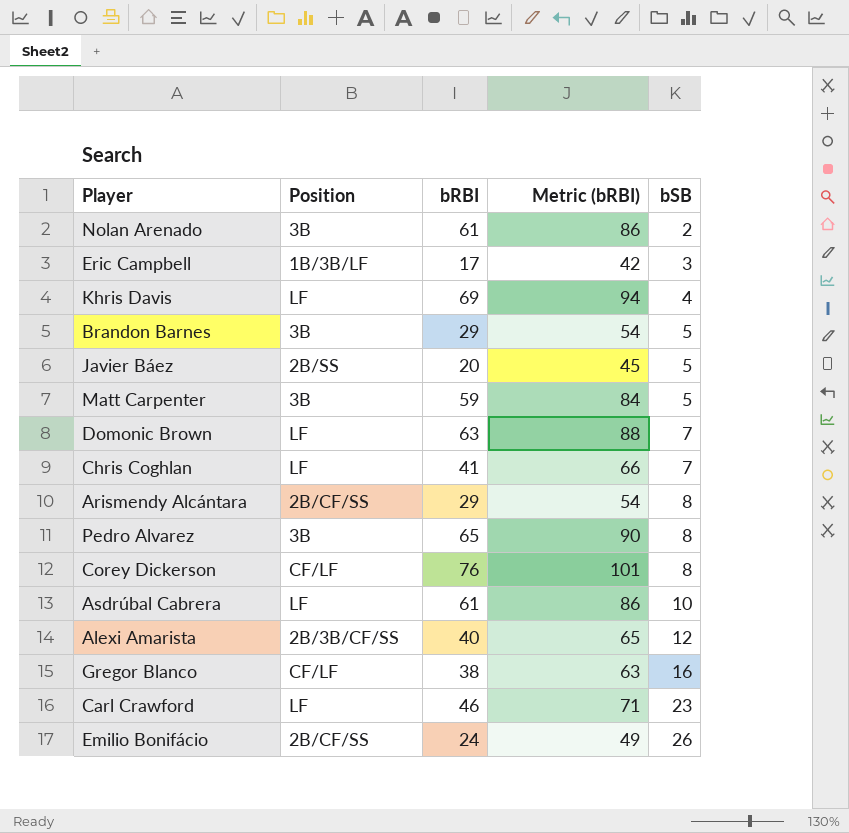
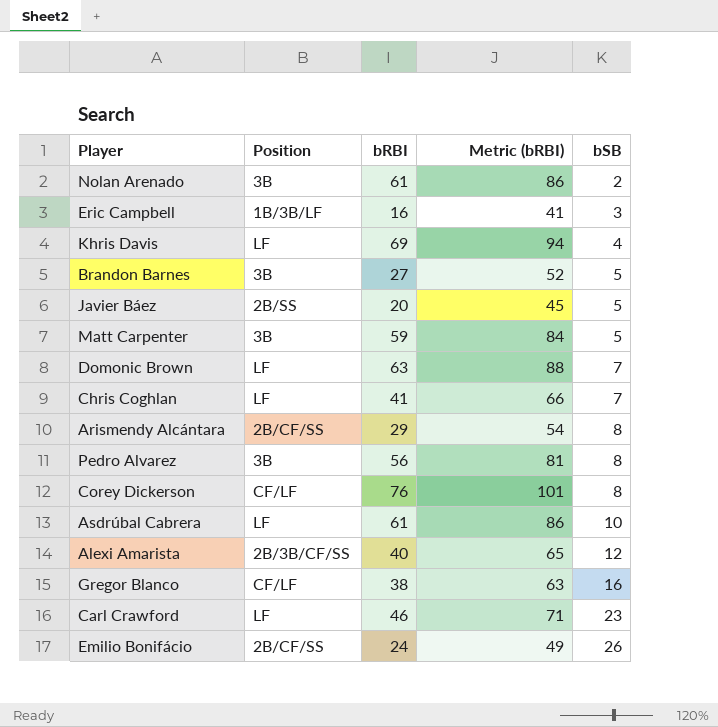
Eric Campbell | bRBI: 17 -> 16
Eric Campbell | Metric (bRBI): 42 -> 41
Brandon Barnes | bRBI: 29 -> 27
Brandon Barnes | Metric (bRBI): 54 -> 52
Pedro Alvarez | bRBI: 65 -> 56
Pedro Alvarez | Metric (bRBI): 90 -> 81

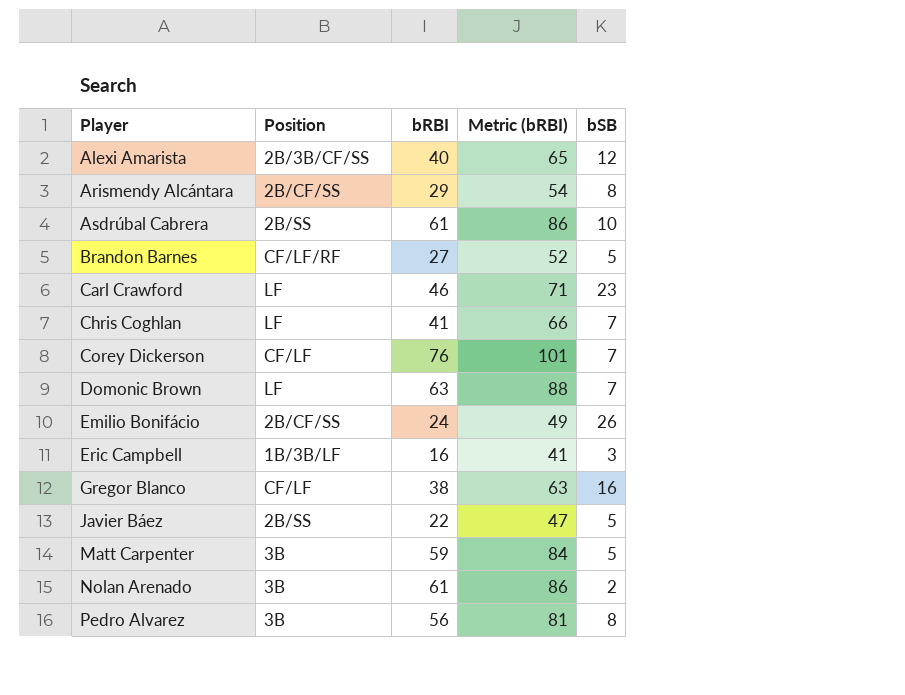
row order: bSB ascending -> Player ascending
row Khris Davis: LF | 69 | 94 | 4 -> none
Asdrúbal Cabrera | Position: LF -> 2B/SS
Brandon Barnes | Position: 3B -> CF/LF/RF
Corey Dickerson | bSB: 8 -> 7
Javier Báez | bRBI: 20 -> 22
Javier Báez | Metric (bRBI): 45 -> 47

